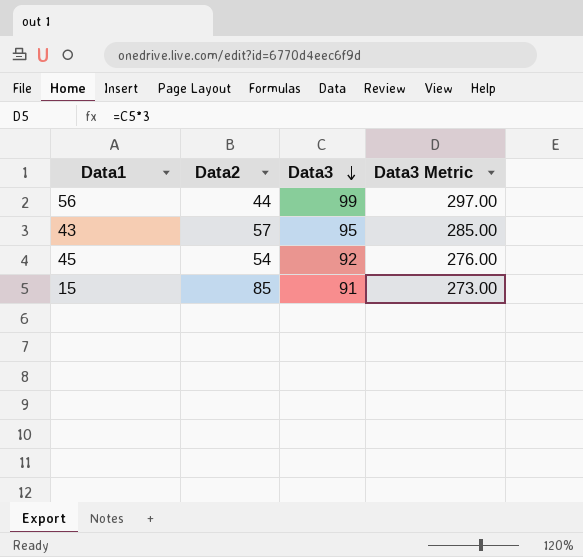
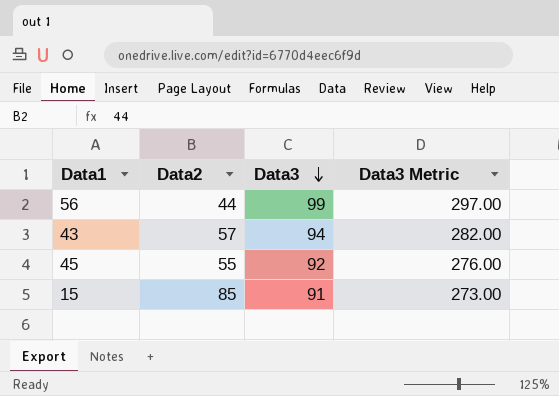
43 | Data3: 95 -> 94
43 | Data3 Metric: 285.00 -> 282.00
45 | Data2: 54 -> 55

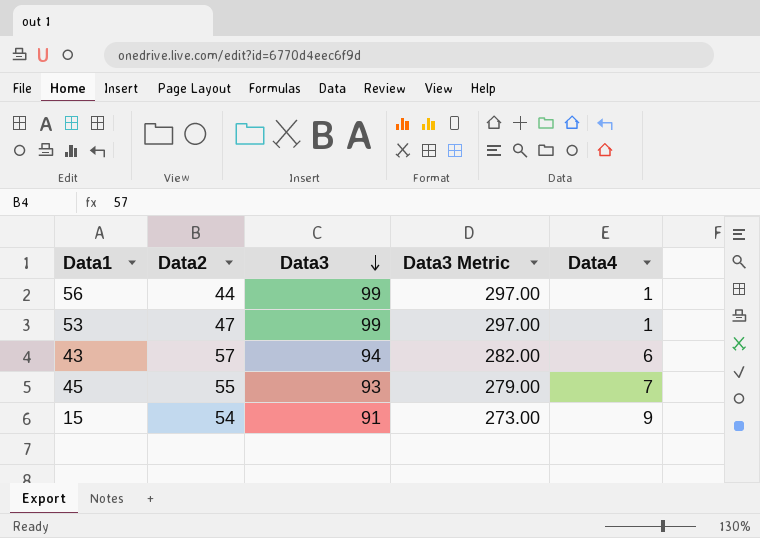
column Data4 | position: none -> 5
row 53: none -> 47 | 99 | 297.00 | 1
45 | Data3: 92 -> 93
45 | Data3 Metric: 276.00 -> 279.00
15 | Data2: 85 -> 54

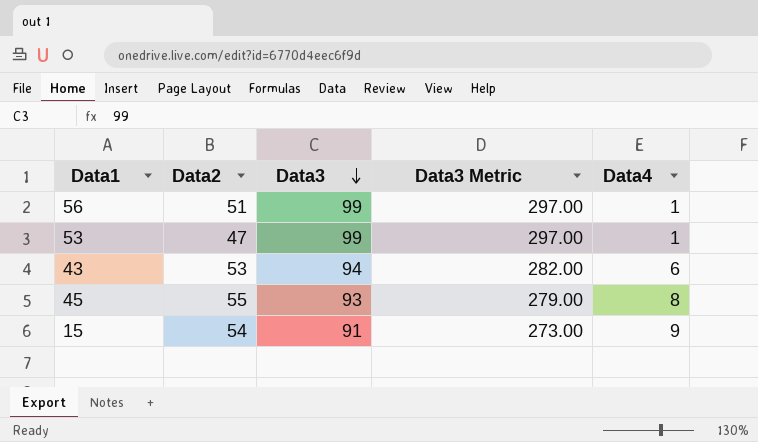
56 | Data2: 44 -> 51
43 | Data2: 57 -> 53
45 | Data4: 7 -> 8

